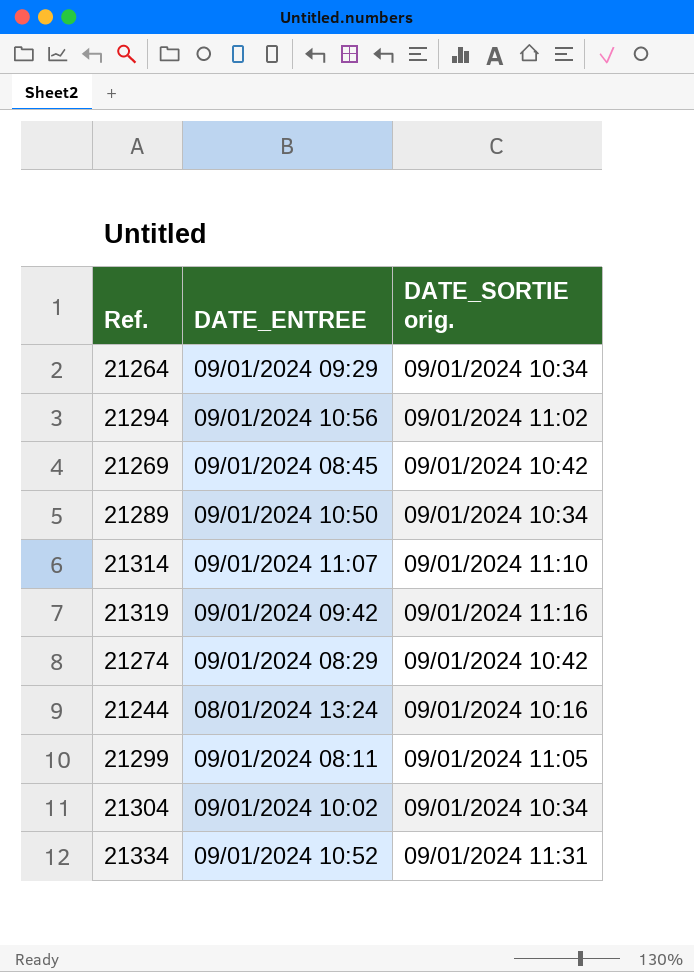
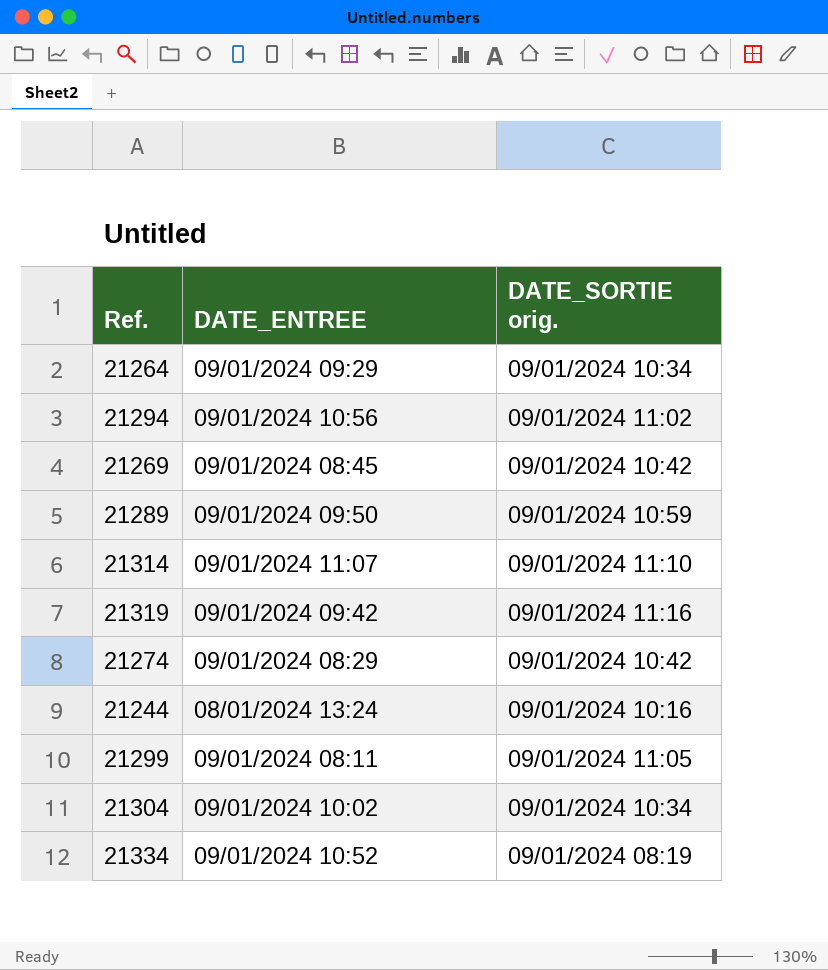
21289 | DATE_ENTREE: 09/01/2024 10:50 -> 09/01/2024 09:50
21289 | DATE_SORTIE orig.: 09/01/2024 10:34 -> 09/01/2024 10:59
21334 | DATE_SORTIE orig.: 09/01/2024 11:31 -> 09/01/2024 08:19

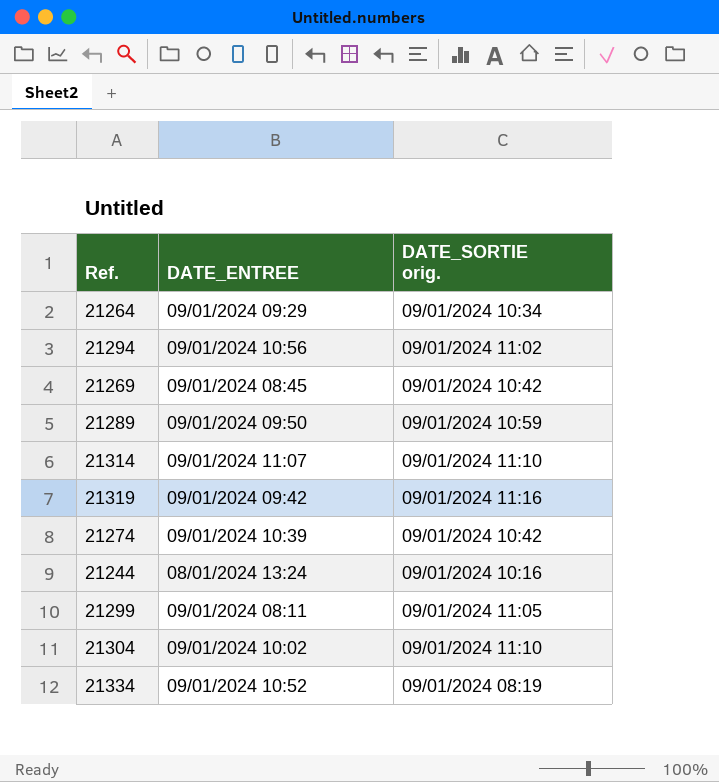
21274 | DATE_ENTREE: 09/01/2024 08:29 -> 09/01/2024 10:39
21304 | DATE_SORTIE orig.: 09/01/2024 10:34 -> 09/01/2024 11:10

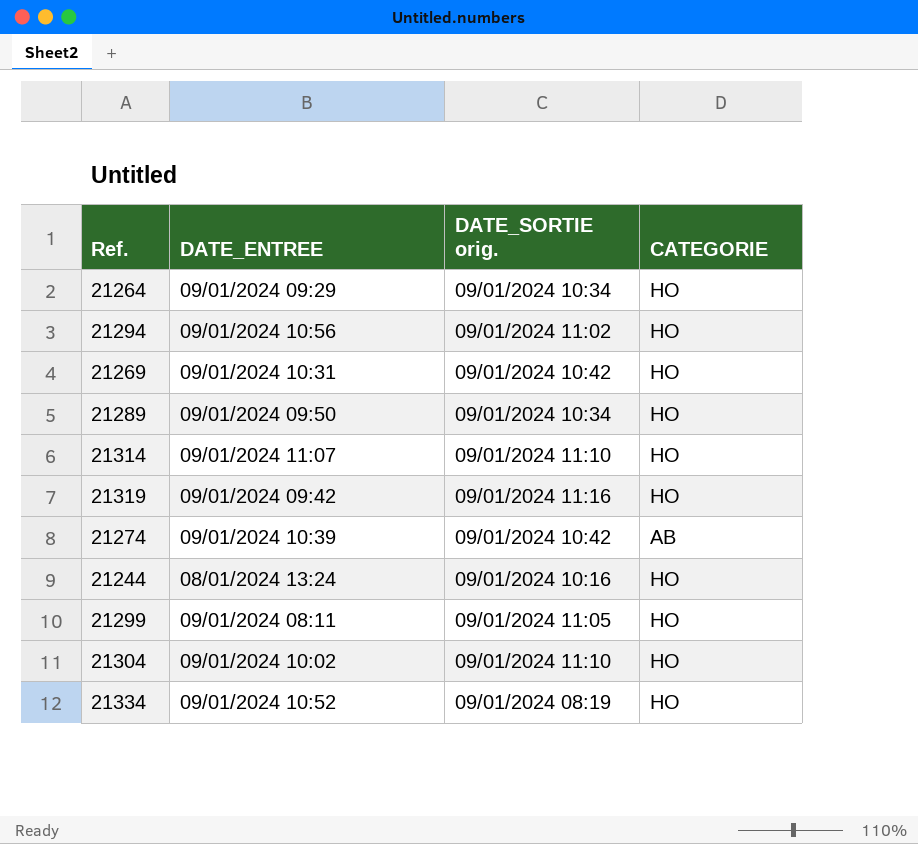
column CATEGORIE | position: none -> 4
21269 | DATE_ENTREE: 09/01/2024 08:45 -> 09/01/2024 10:31
21289 | DATE_SORTIE orig.: 09/01/2024 10:59 -> 09/01/2024 10:34

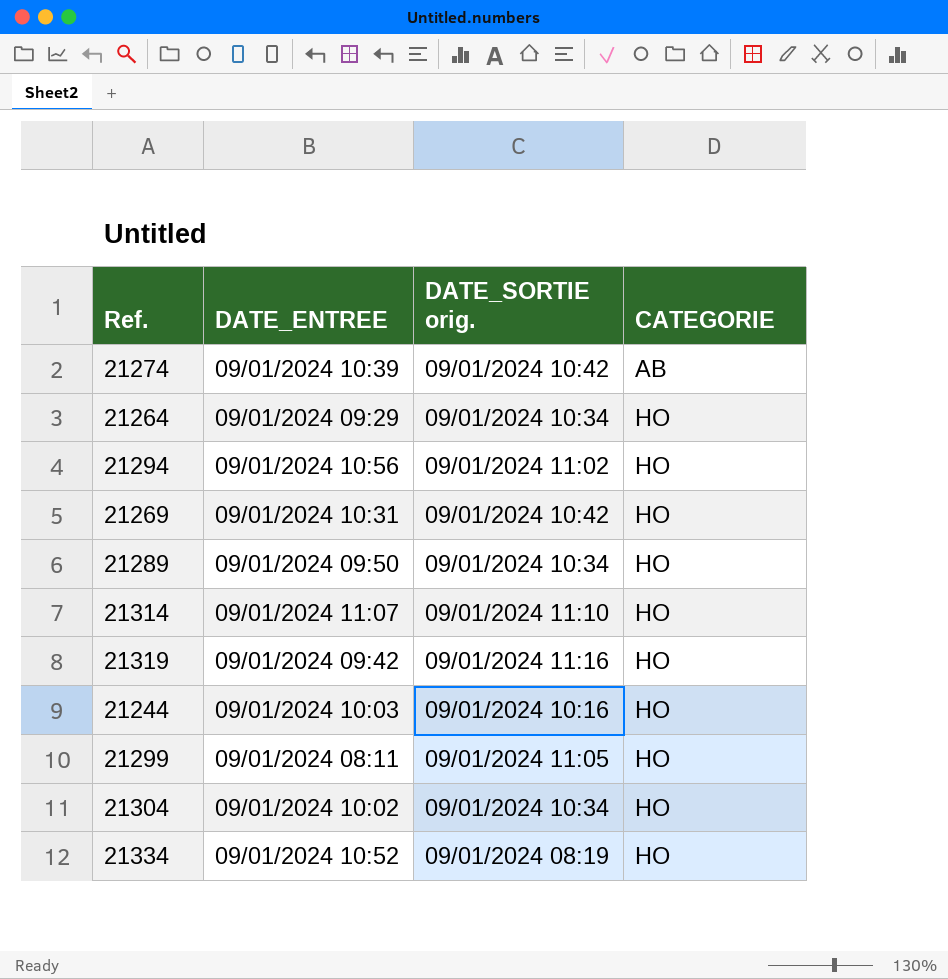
row order: none -> CATEGORIE ascending
21244 | DATE_ENTREE: 08/01/2024 13:24 -> 09/01/2024 10:03
21304 | DATE_SORTIE orig.: 09/01/2024 11:10 -> 09/01/2024 10:34

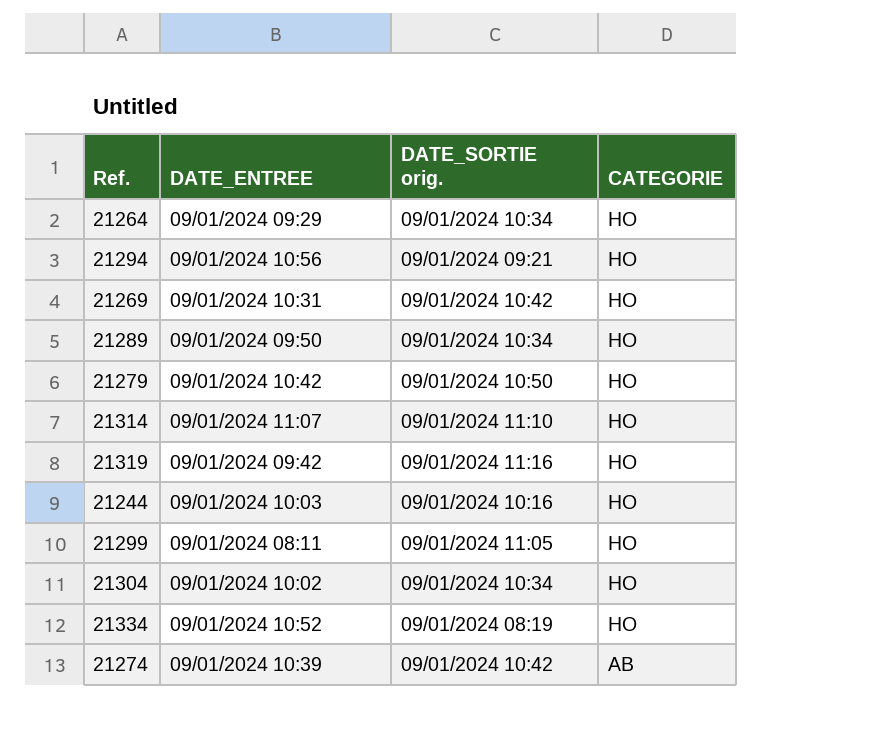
row order: CATEGORIE ascending -> CATEGORIE descending
21294 | DATE_SORTIE orig.: 09/01/2024 11:02 -> 09/01/2024 09:21
row 21279: none -> 09/01/2024 10:42 | 09/01/2024 10:50 | HO

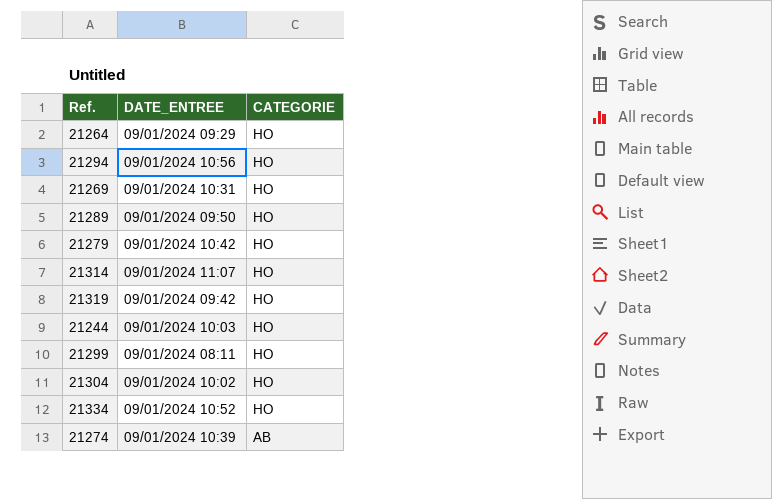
column DATE_SORTIE orig. | position: 3 -> none

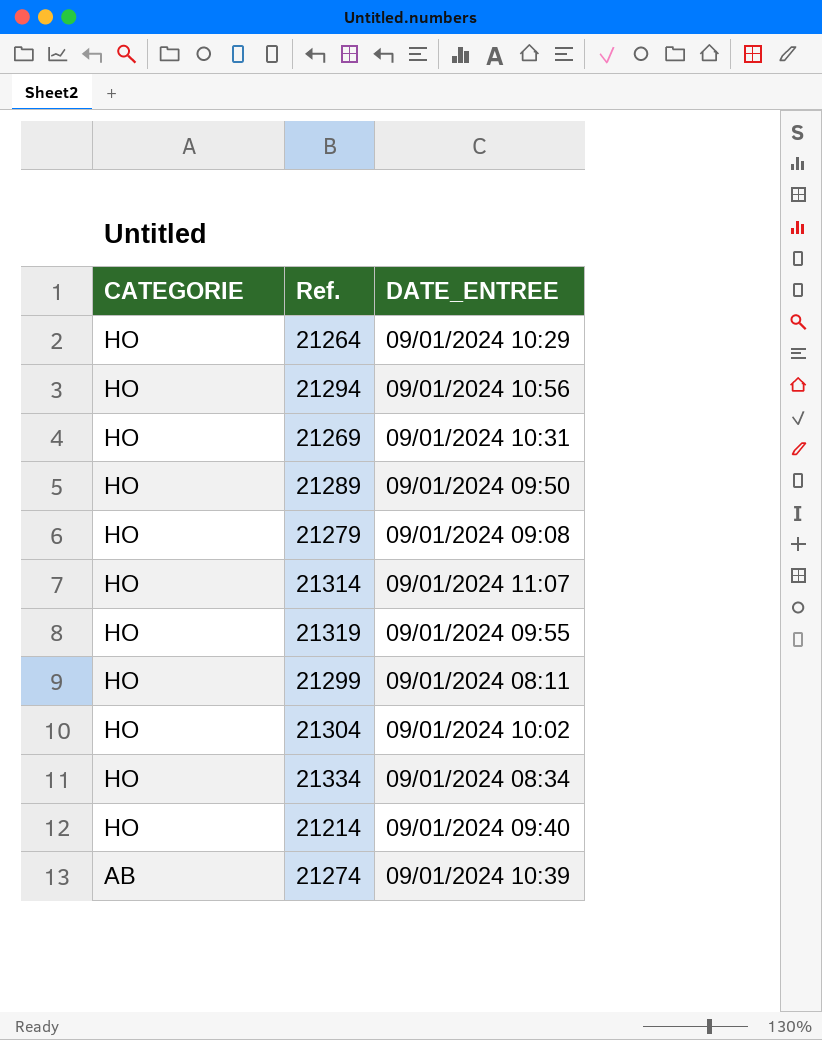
column CATEGORIE | position: 3 -> 1
row 21244: 09/01/2024 10:03 | HO -> none
21264 | DATE_ENTREE: 09/01/2024 09:29 -> 09/01/2024 10:29
21279 | DATE_ENTREE: 09/01/2024 10:42 -> 09/01/2024 09:08
21319 | DATE_ENTREE: 09/01/2024 09:42 -> 09/01/2024 09:55
21334 | DATE_ENTREE: 09/01/2024 10:52 -> 09/01/2024 08:34
row 21214: none -> HO | 09/01/2024 09:40

